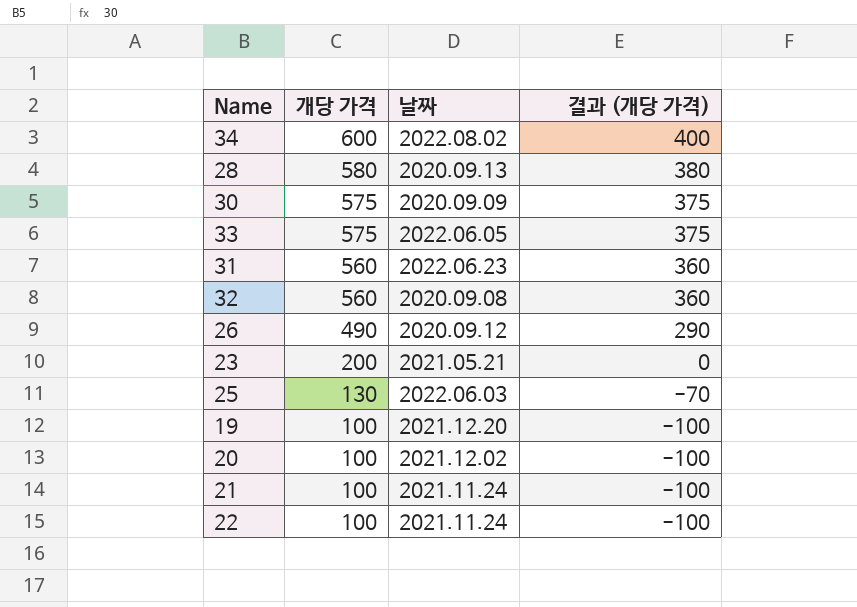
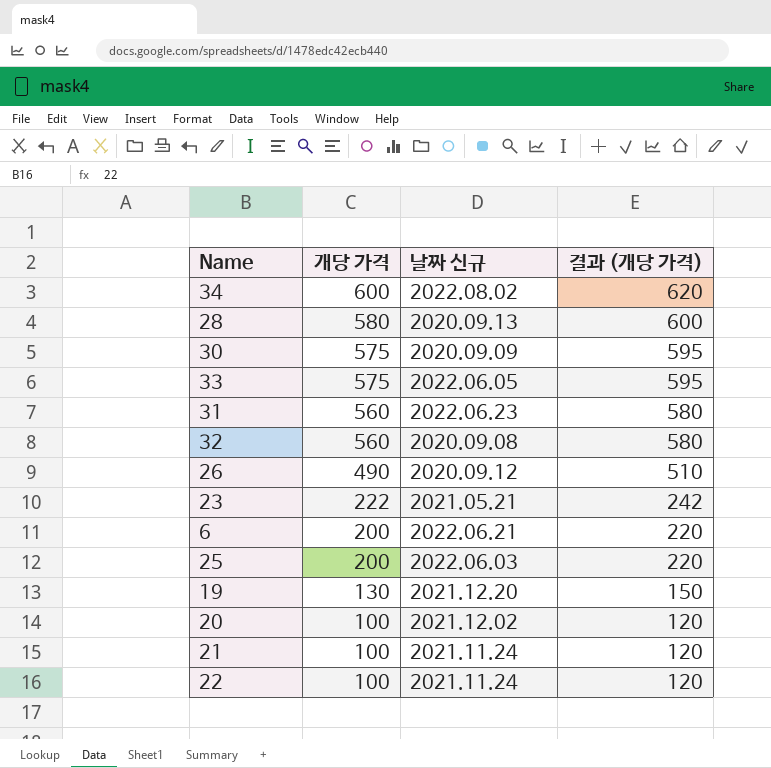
column name: 날짜 -> 날짜 신규
column 결과 (개당 가격) | formula: [개당 가격] - 200 -> [개당 가격] + 20
23 | 개당 가격: 200 -> 222
row 6: none -> 200 | 2022.06.21 | 220
25 | 개당 가격: 130 -> 200
19 | 개당 가격: 100 -> 130

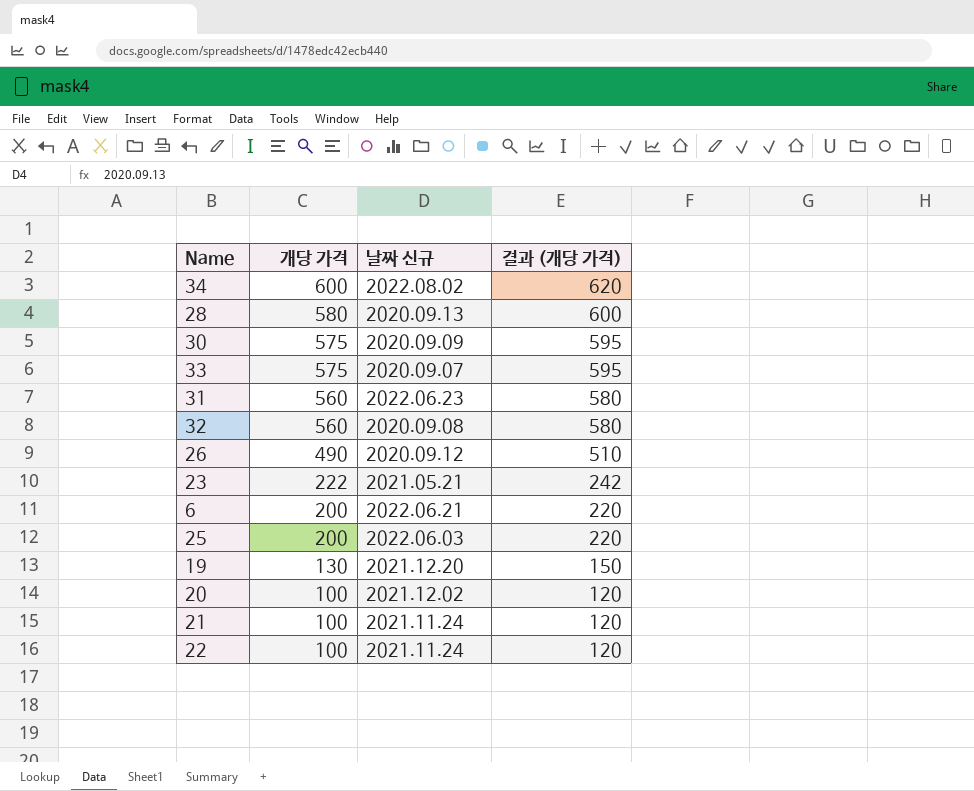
33 | 날짜 신규: 2022.06.05 -> 2020.09.07

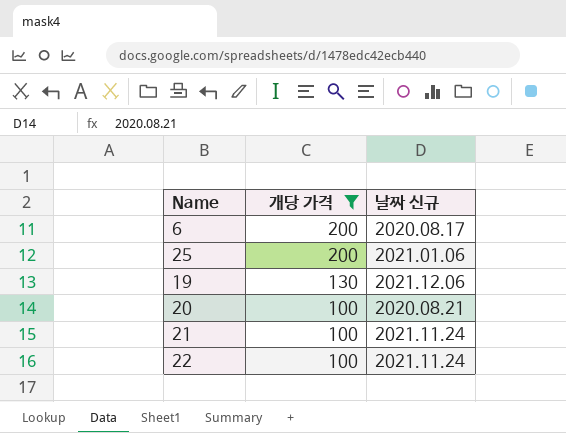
filter: none -> 개당 가격 <= 200
column 결과 (개당 가격) | formula: [개당 가격] + 20 -> none
6 | 날짜 신규: 2022.06.21 -> 2020.08.17
25 | 날짜 신규: 2022.06.03 -> 2021.01.06
19 | 날짜 신규: 2021.12.20 -> 2021.12.06
20 | 날짜 신규: 2021.12.02 -> 2020.08.21

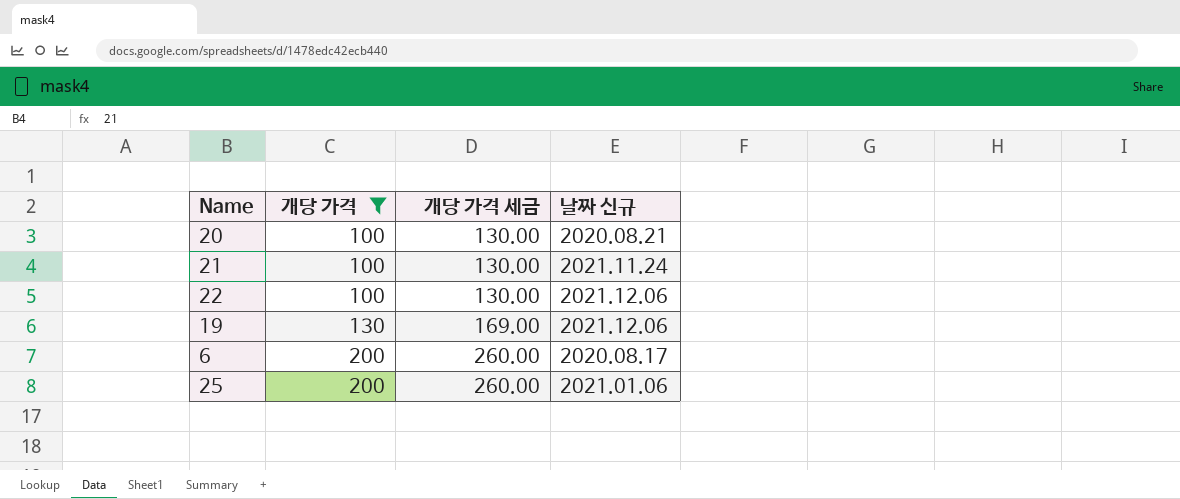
row order: 개당 가격 descending -> 개당 가격 ascending
column 개당 가격 세금 | formula: none -> [개당 가격] * 1.3
22 | 날짜 신규: 2021.11.24 -> 2021.12.06

